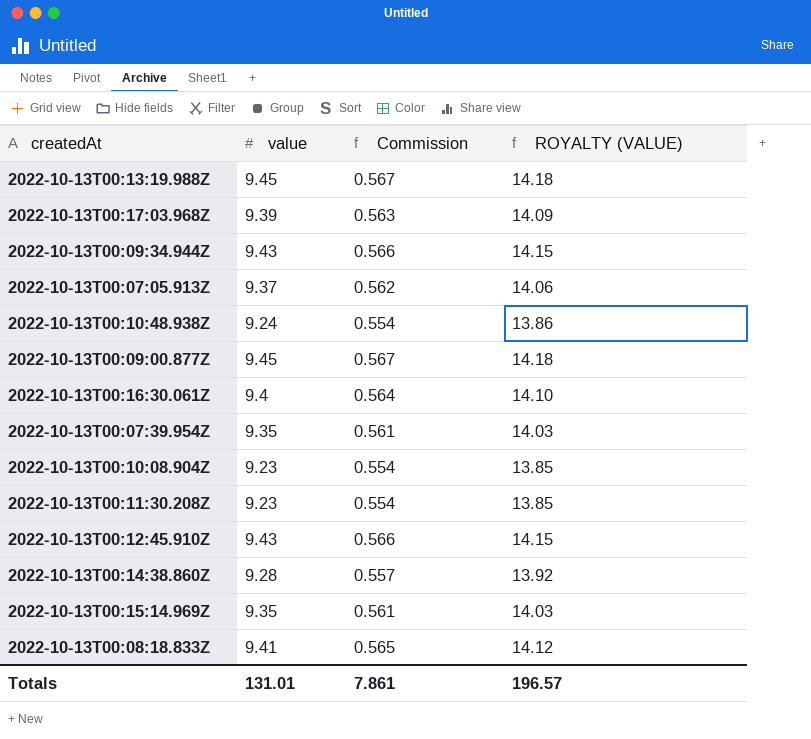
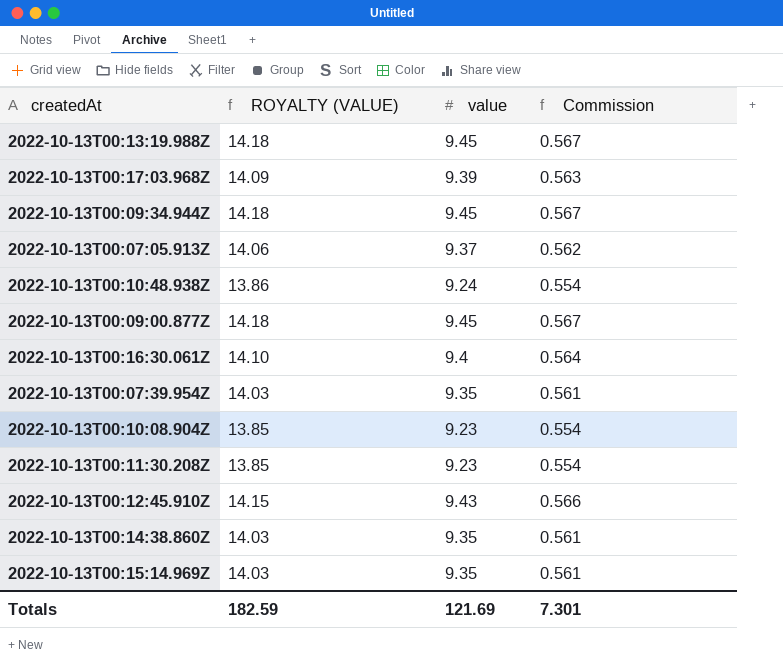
column ROYALTY (VALUE) | position: 4 -> 2
row 2022-10-13T00:08:18.833Z: 9.41 | 0.565 | 14.12 -> none
2022-10-13T00:09:34.944Z | ROYALTY (VALUE): 14.15 -> 14.18
2022-10-13T00:09:34.944Z | value: 9.43 -> 9.45
2022-10-13T00:09:34.944Z | Commission: 0.566 -> 0.567
2022-10-13T00:14:38.860Z | ROYALTY (VALUE): 13.92 -> 14.03
2022-10-13T00:14:38.860Z | value: 9.28 -> 9.35
2022-10-13T00:14:38.860Z | Commission: 0.557 -> 0.561
Totals | ROYALTY (VALUE): 196.57 -> 182.59
Totals | value: 131.01 -> 121.69
Totals | Commission: 7.861 -> 7.301

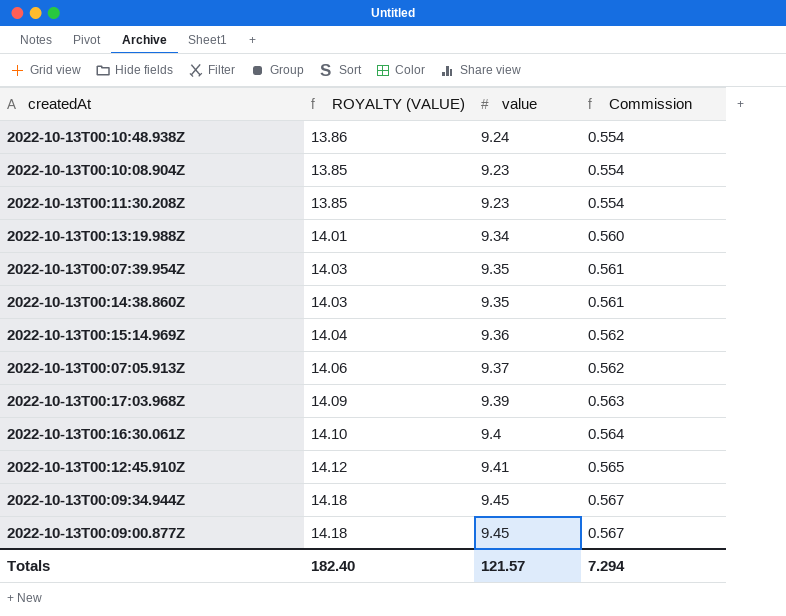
row order: none -> Commission ascending
2022-10-13T00:13:19.988Z | ROYALTY (VALUE): 14.18 -> 14.01
2022-10-13T00:13:19.988Z | value: 9.45 -> 9.34
2022-10-13T00:13:19.988Z | Commission: 0.567 -> 0.560
2022-10-13T00:15:14.969Z | ROYALTY (VALUE): 14.03 -> 14.04
2022-10-13T00:15:14.969Z | value: 9.35 -> 9.36
2022-10-13T00:15:14.969Z | Commission: 0.561 -> 0.562
2022-10-13T00:12:45.910Z | ROYALTY (VALUE): 14.15 -> 14.12
2022-10-13T00:12:45.910Z | value: 9.43 -> 9.41
2022-10-13T00:12:45.910Z | Commission: 0.566 -> 0.565
Totals | ROYALTY (VALUE): 182.59 -> 182.40
Totals | value: 121.69 -> 121.57
Totals | Commission: 7.301 -> 7.294

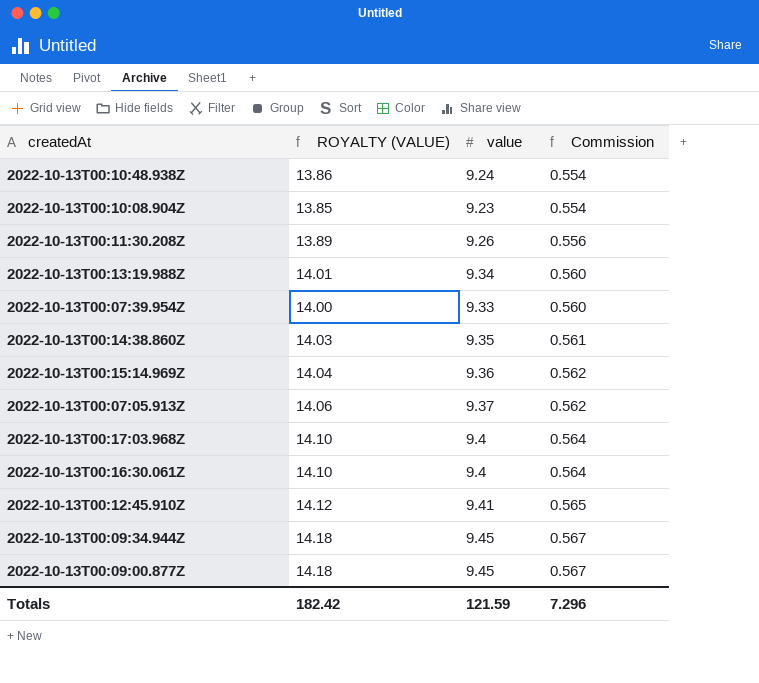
2022-10-13T00:11:30.208Z | ROYALTY (VALUE): 13.85 -> 13.89
2022-10-13T00:11:30.208Z | value: 9.23 -> 9.26
2022-10-13T00:11:30.208Z | Commission: 0.554 -> 0.556
2022-10-13T00:07:39.954Z | ROYALTY (VALUE): 14.03 -> 14.00
2022-10-13T00:07:39.954Z | value: 9.35 -> 9.33
2022-10-13T00:07:39.954Z | Commission: 0.561 -> 0.560
2022-10-13T00:17:03.968Z | ROYALTY (VALUE): 14.09 -> 14.10
2022-10-13T00:17:03.968Z | value: 9.39 -> 9.4
2022-10-13T00:17:03.968Z | Commission: 0.563 -> 0.564
Totals | ROYALTY (VALUE): 182.40 -> 182.42
Totals | value: 121.57 -> 121.59
Totals | Commission: 7.294 -> 7.296

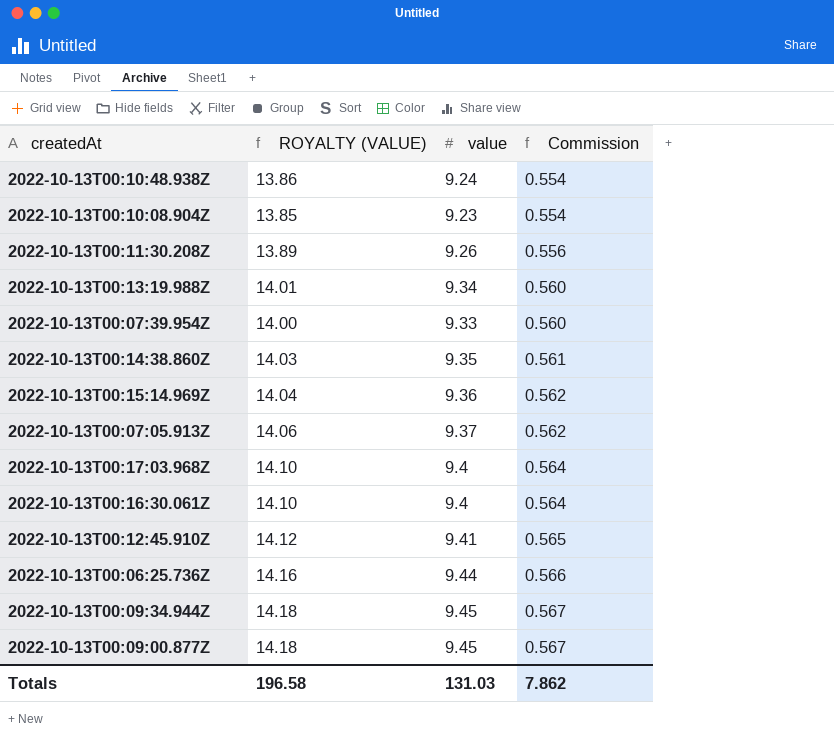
row 2022-10-13T00:06:25.736Z: none -> 14.16 | 9.44 | 0.566
Totals | ROYALTY (VALUE): 182.42 -> 196.58
Totals | value: 121.59 -> 131.03
Totals | Commission: 7.296 -> 7.862

